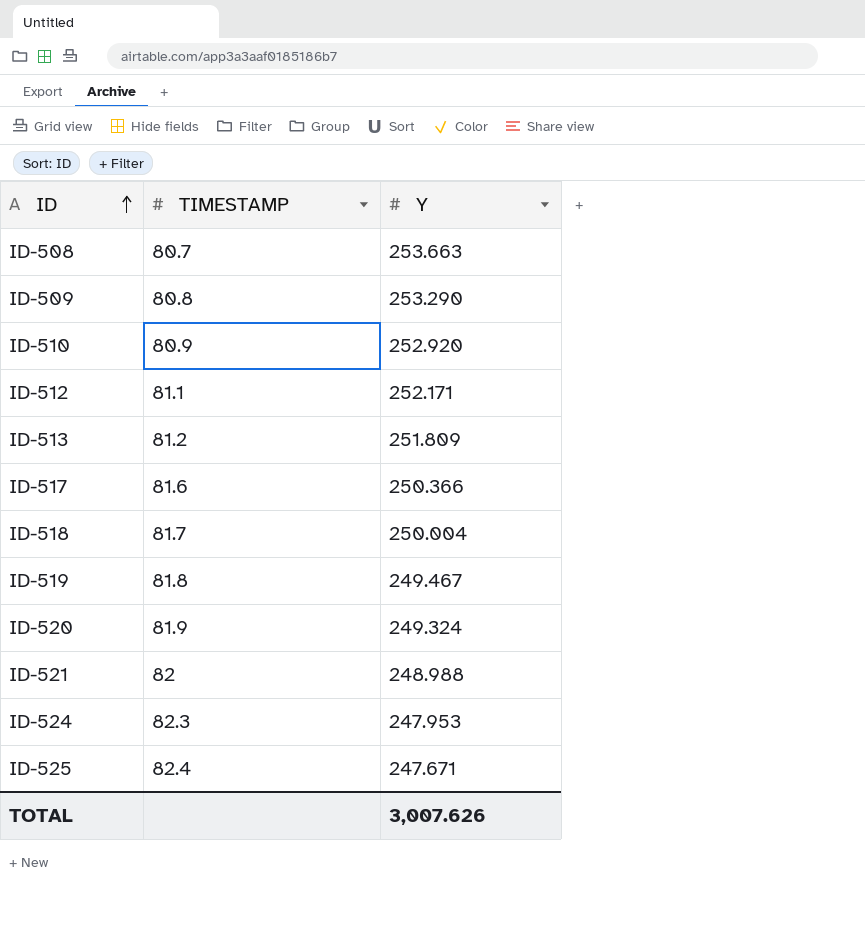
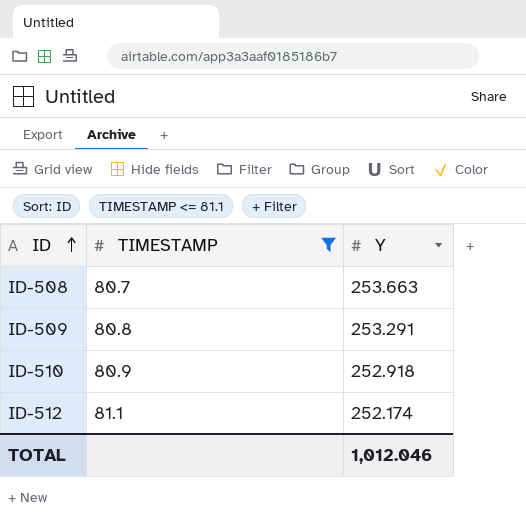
filter: none -> TIMESTAMP <= 81.1
ID-509 | Y: 253.290 -> 253.291
ID-510 | Y: 252.920 -> 252.918
ID-512 | Y: 252.171 -> 252.174
TOTAL | Y: 3,007.626 -> 1,012.046

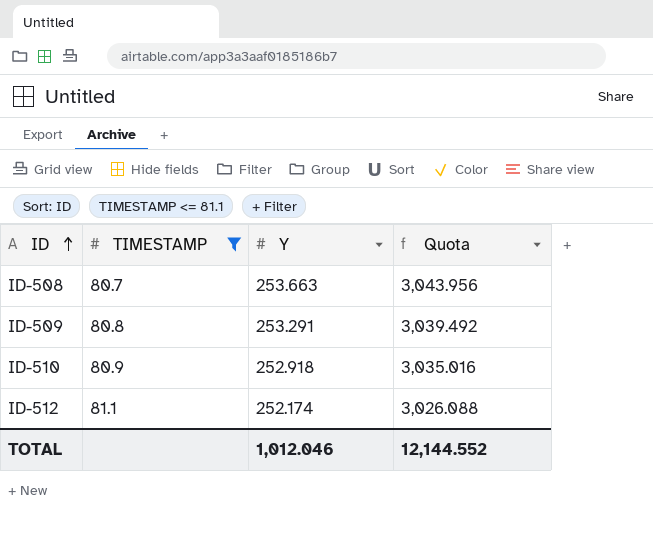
column Quota | formula: none -> [Y] * 12

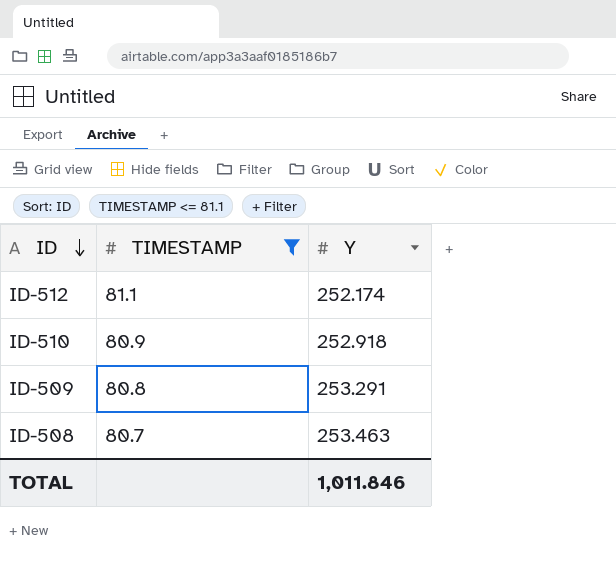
row order: ID ascending -> ID descending
column Quota | formula: [Y] * 12 -> none
ID-508 | Y: 253.663 -> 253.463
TOTAL | Y: 1,012.046 -> 1,011.846

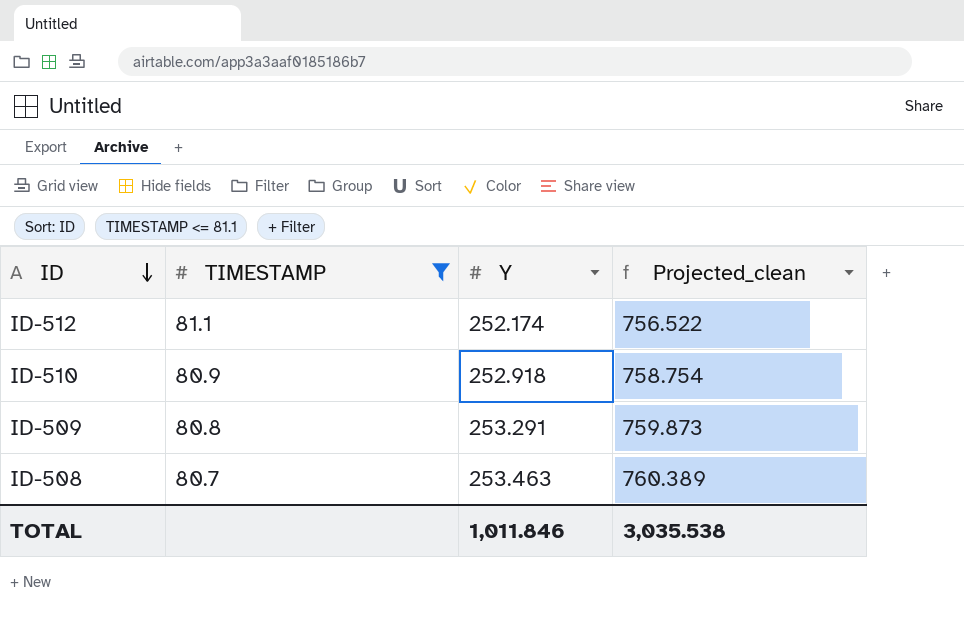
column Projected_clean | formula: none -> [Y] * 3

